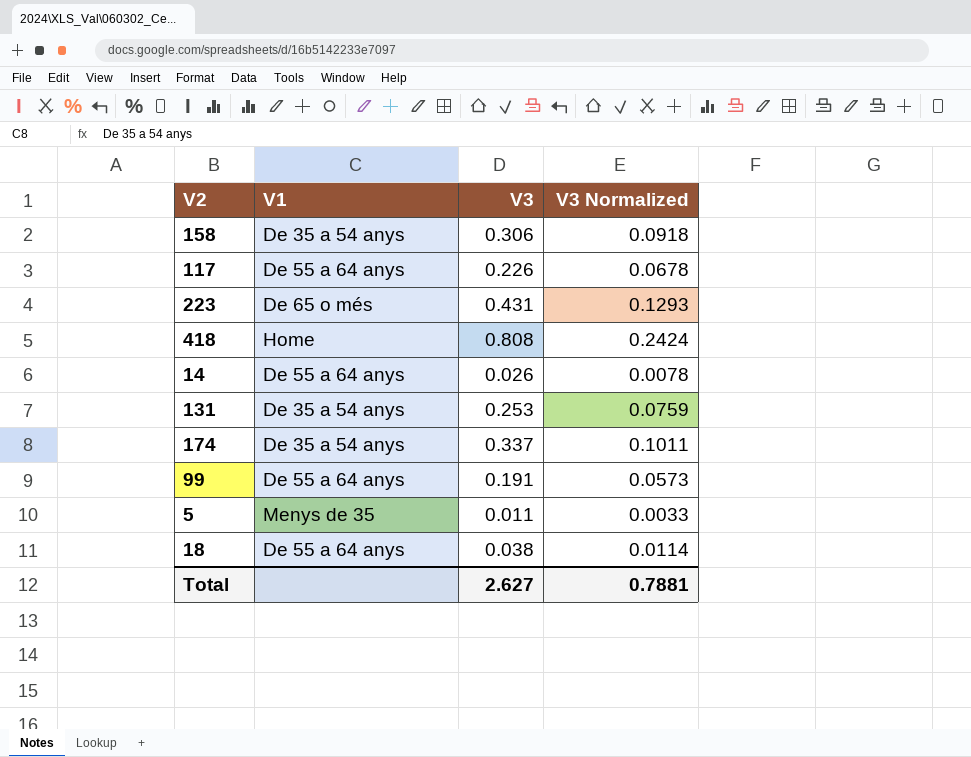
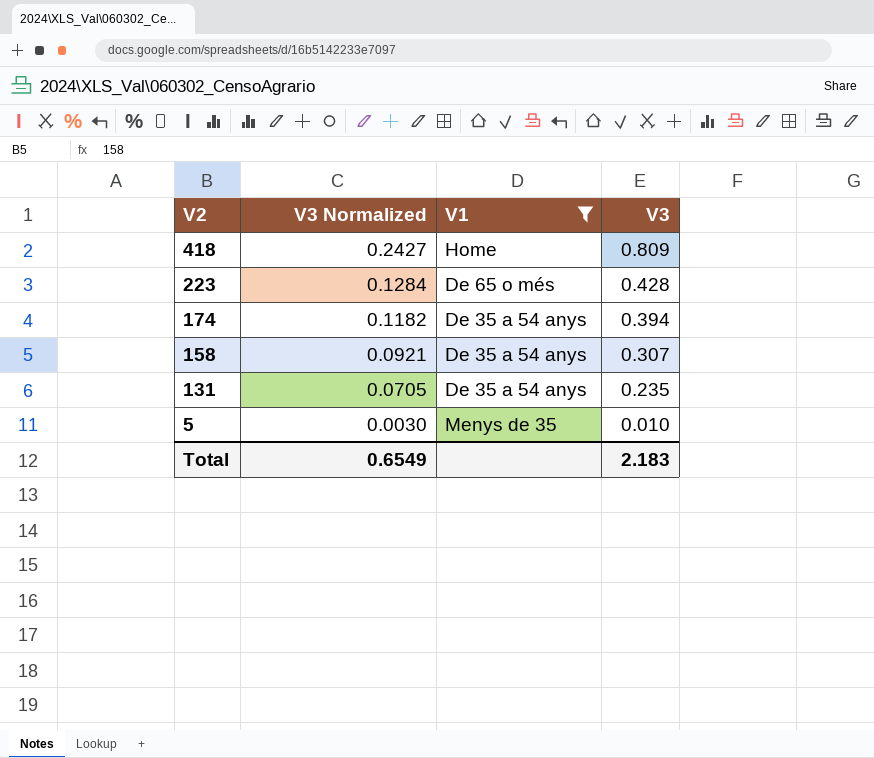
filter: none -> V1 != De 55 a 64 anys
row order: none -> V2 descending
column V3 Normalized | position: 4 -> 2
418 | V3 Normalized: 0.2424 -> 0.2427
418 | V3: 0.808 -> 0.809
223 | V3 Normalized: 0.1293 -> 0.1284
223 | V3: 0.431 -> 0.428
174 | V3 Normalized: 0.1011 -> 0.1182
174 | V3: 0.337 -> 0.394
158 | V3 Normalized: 0.0918 -> 0.0921
158 | V3: 0.306 -> 0.307
131 | V3 Normalized: 0.0759 -> 0.0705
131 | V3: 0.253 -> 0.235
5 | V3 Normalized: 0.0033 -> 0.0030
5 | V3: 0.011 -> 0.010
Total | V3 Normalized: 0.7881 -> 0.6549
Total | V3: 2.627 -> 2.183

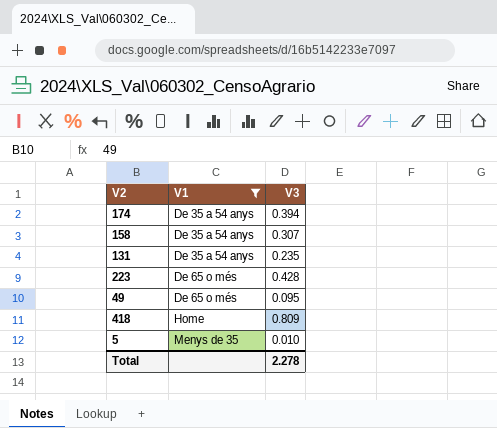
row order: V2 descending -> V1 ascending
column V3 Normalized | formula: [V3] * 0.3 -> none
row 49: none -> De 65 o més | 0.095
Total | V3: 2.183 -> 2.278

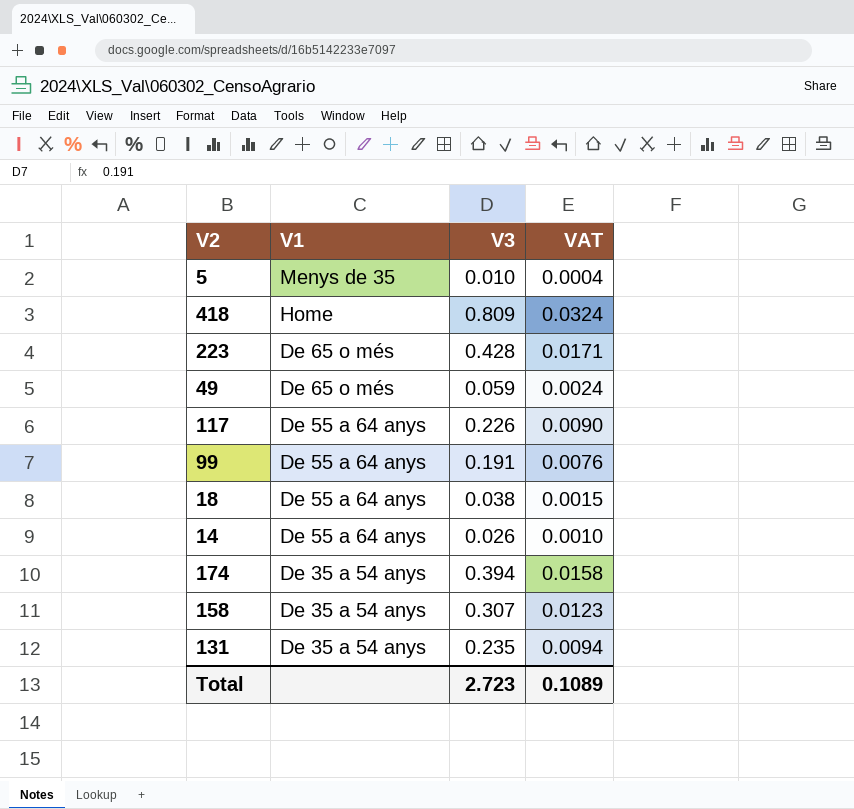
filter: V1 != De 55 a 64 anys -> none
row order: V1 ascending -> V1 descending
column VAT | formula: none -> [V3] * 0.04
49 | V3: 0.095 -> 0.059
Total | V3: 2.278 -> 2.723

